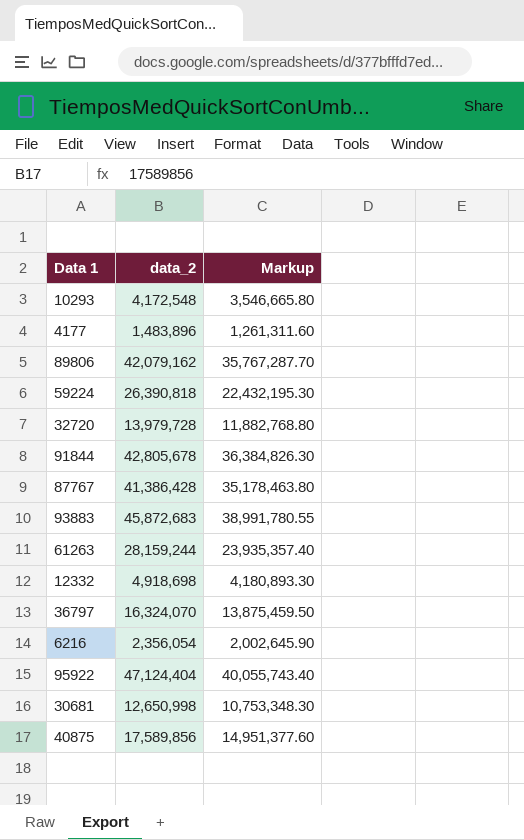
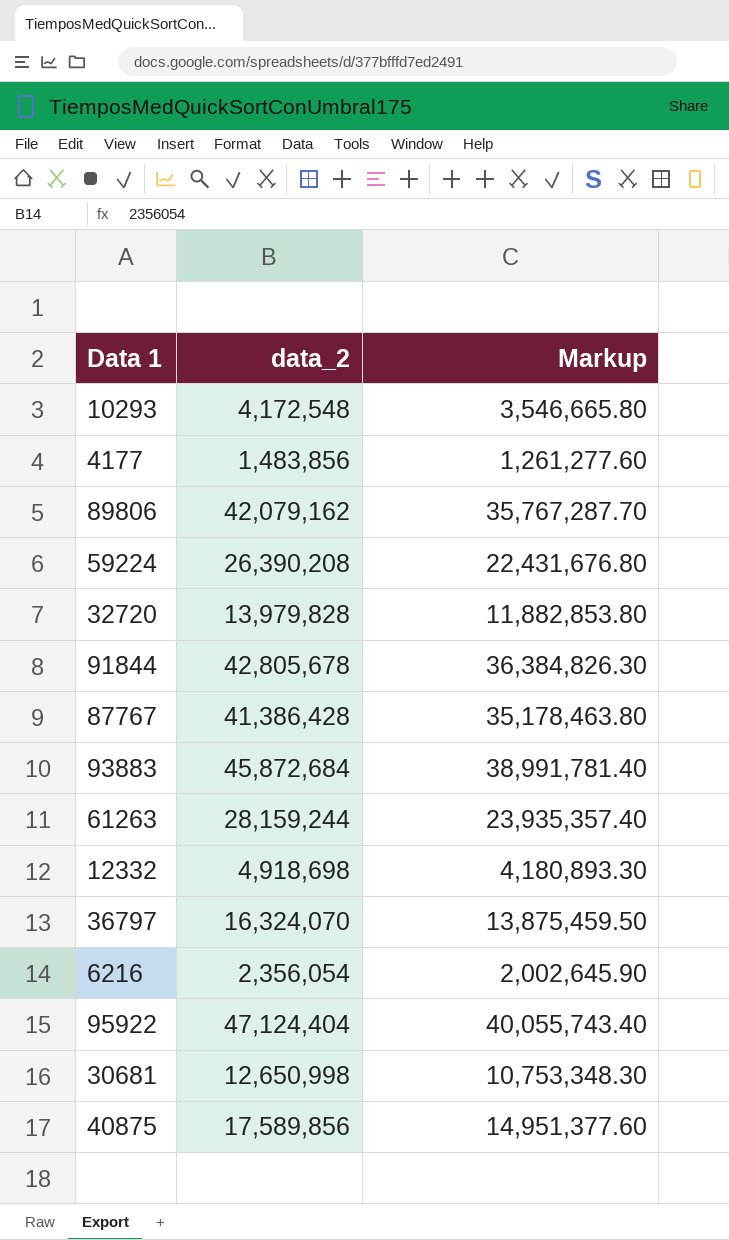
4177 | data_2: 1,483,896 -> 1,483,856
4177 | Markup: 1,261,311.60 -> 1,261,277.60
59224 | data_2: 26,390,818 -> 26,390,208
59224 | Markup: 22,432,195.30 -> 22,431,676.80
32720 | data_2: 13,979,728 -> 13,979,828
32720 | Markup: 11,882,768.80 -> 11,882,853.80
93883 | data_2: 45,872,683 -> 45,872,684
93883 | Markup: 38,991,780.55 -> 38,991,781.40

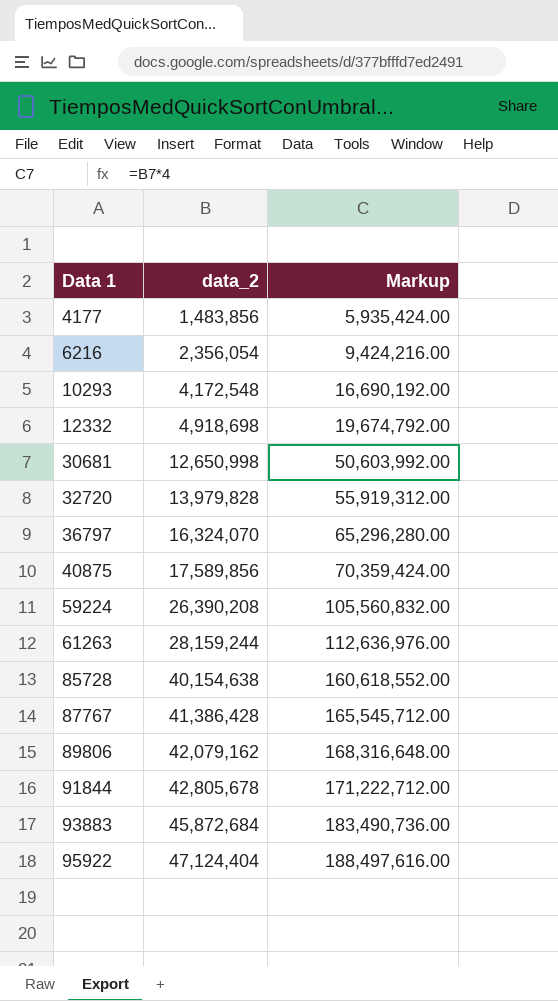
row order: none -> Data 1 ascending
column Markup | formula: [data_2] * 0.85 -> [data_2] * 4
row 85728: none -> 40,154,638 | 160,618,552.00

